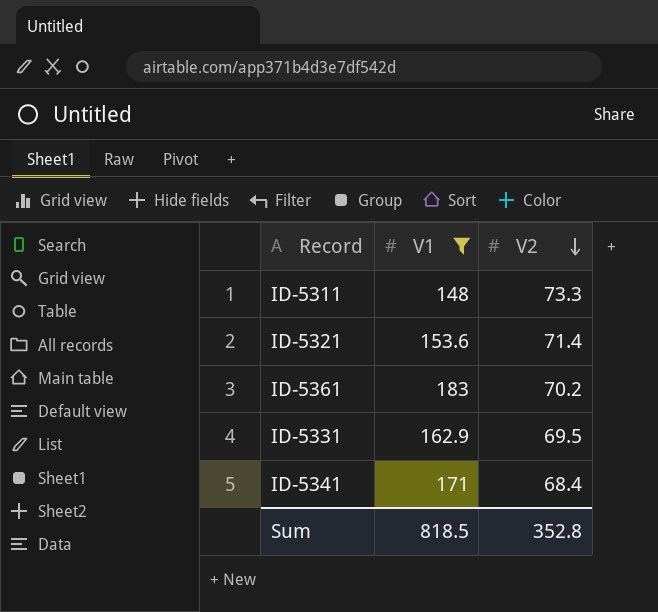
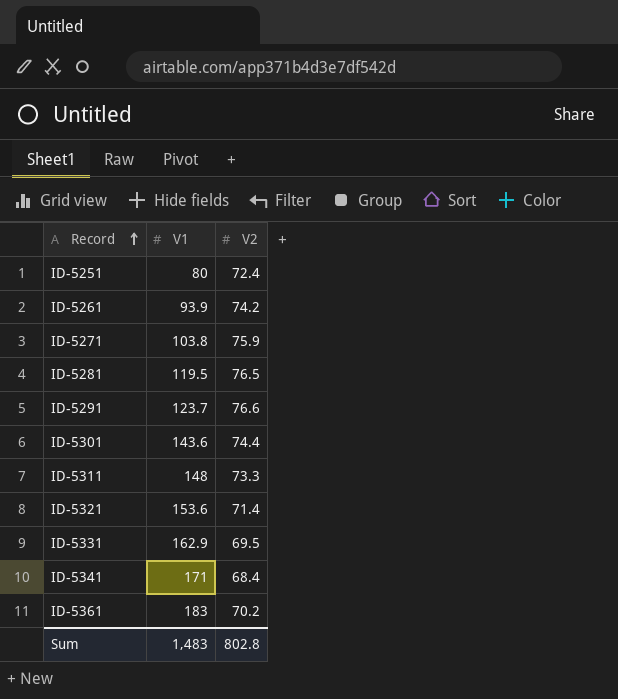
filter: V1 >= 148 -> none
row order: V2 descending -> Record ascending
Sum | V1: 818.5 -> 1,483
Sum | V2: 352.8 -> 802.8

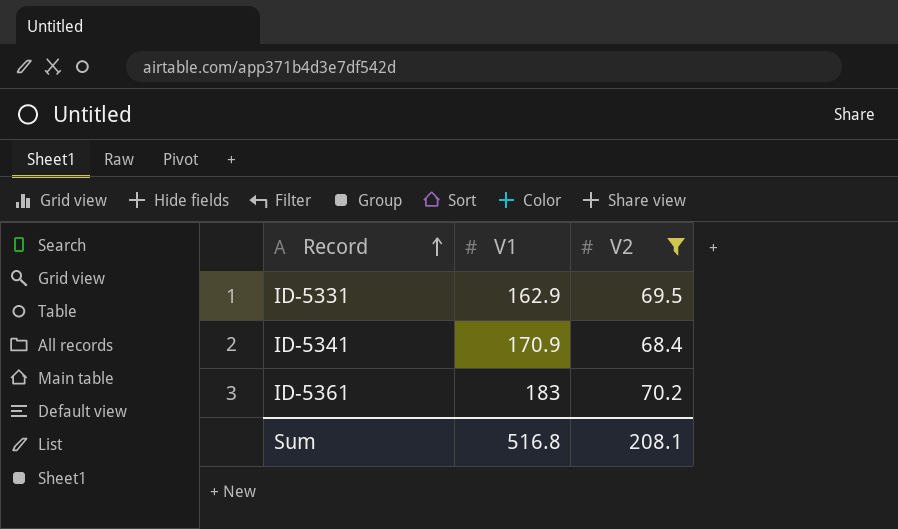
filter: none -> V2 <= 70.2
ID-5341 | V1: 171 -> 170.9
Sum | V1: 1,483 -> 516.8
Sum | V2: 802.8 -> 208.1

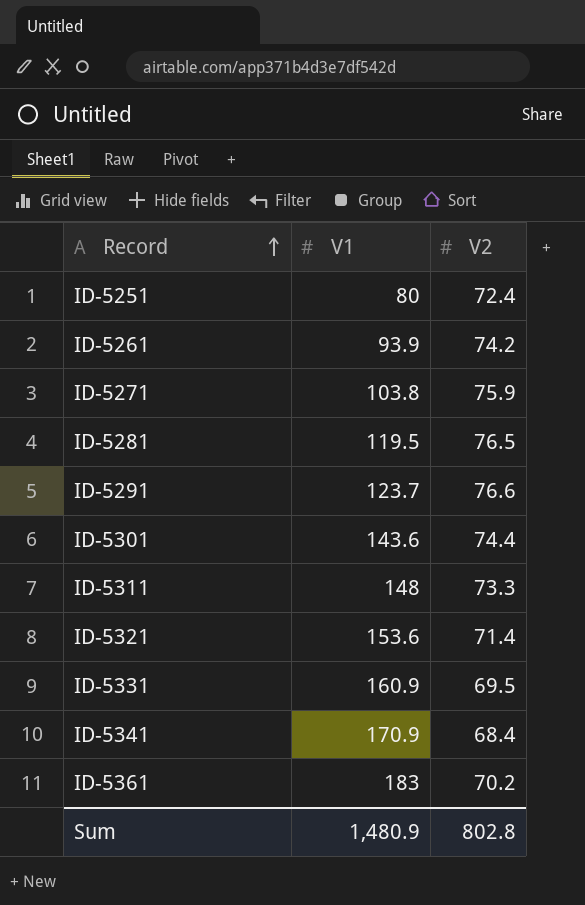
filter: V2 <= 70.2 -> none
ID-5331 | V1: 162.9 -> 160.9
Sum | V1: 516.8 -> 1,480.9
Sum | V2: 208.1 -> 802.8

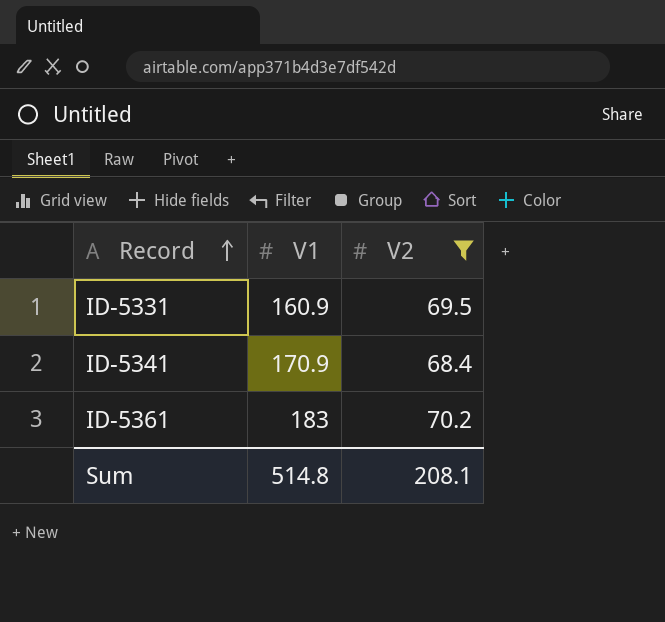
filter: none -> V2 <= 70.2
Sum | V1: 1,480.9 -> 514.8
Sum | V2: 802.8 -> 208.1

